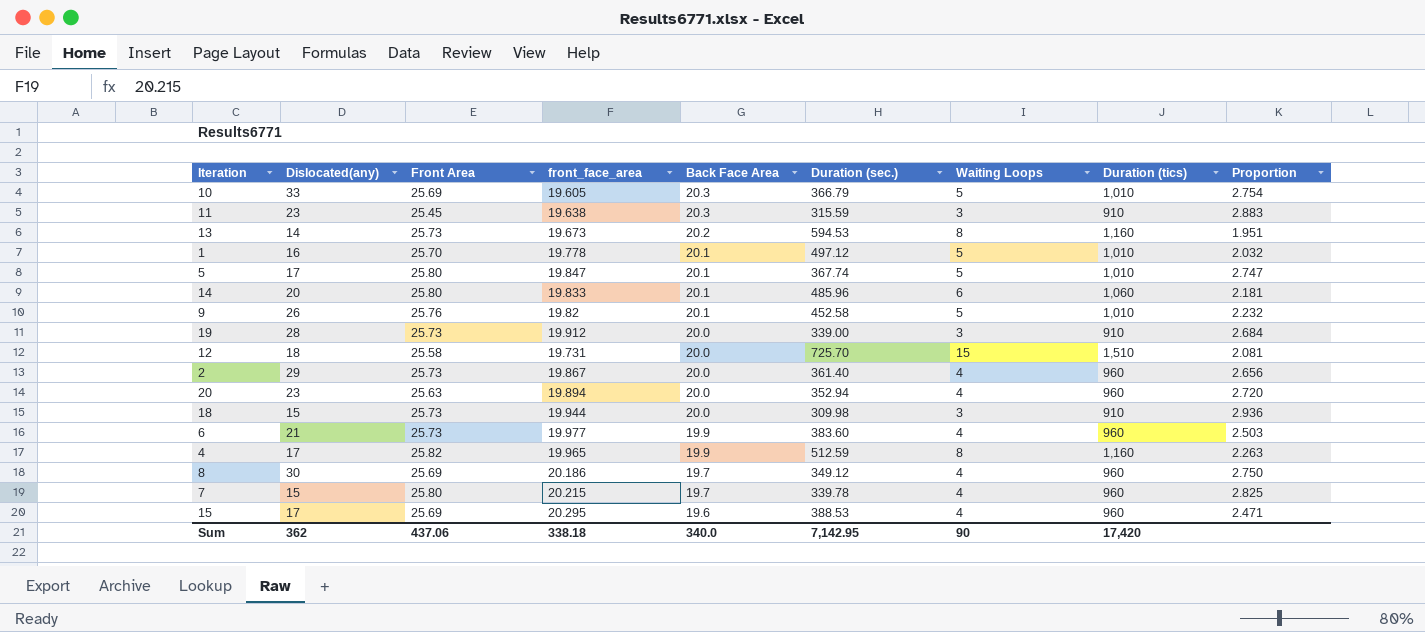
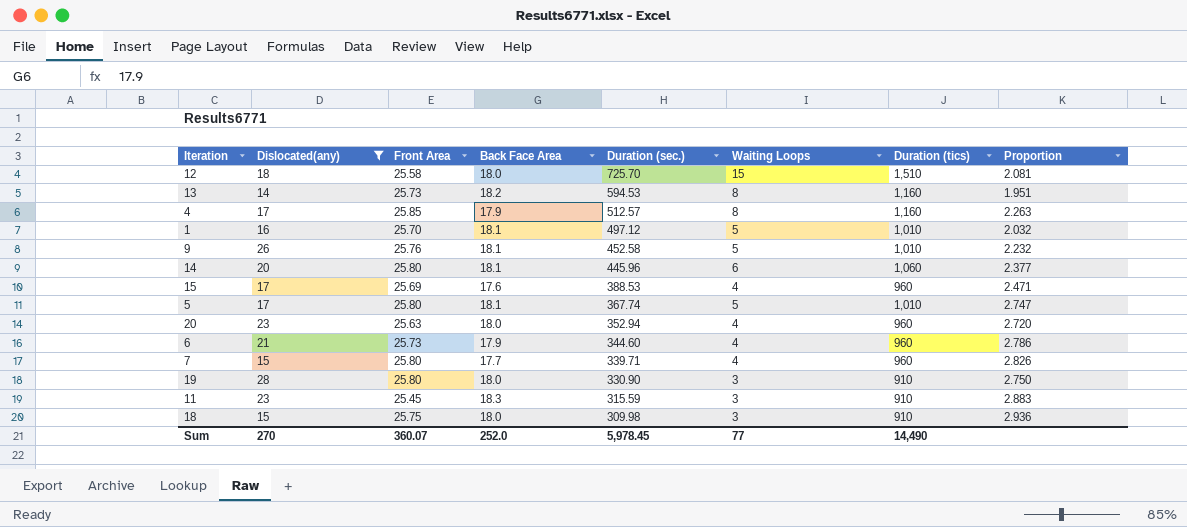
filter: none -> Dislocated(any) <= 28
row order: Back Face Area descending -> Duration (sec.) descending
column front_face_area | position: 4 -> none
12 | Back Face Area: 20.0 -> 18.0
13 | Back Face Area: 20.2 -> 18.2
4 | Front Area: 25.82 -> 25.85
4 | Back Face Area: 19.9 -> 17.9
4 | Duration (sec.): 512.59 -> 512.57
1 | Back Face Area: 20.1 -> 18.1
9 | Back Face Area: 20.1 -> 18.1
14 | Back Face Area: 20.1 -> 18.1
14 | Duration (sec.): 485.96 -> 445.96
14 | Proportion: 2.181 -> 2.377
15 | Back Face Area: 19.6 -> 17.6
5 | Back Face Area: 20.1 -> 18.1
20 | Back Face Area: 20.0 -> 18.0
6 | Back Face Area: 19.9 -> 17.9
6 | Duration (sec.): 383.60 -> 344.60
6 | Proportion: 2.503 -> 2.786
7 | Back Face Area: 19.7 -> 17.7
7 | Duration (sec.): 339.78 -> 339.71
7 | Proportion: 2.825 -> 2.826
19 | Front Area: 25.73 -> 25.80
19 | Back Face Area: 20.0 -> 18.0
19 | Duration (sec.): 339.00 -> 330.90
19 | Proportion: 2.684 -> 2.750
11 | Back Face Area: 20.3 -> 18.3
18 | Front Area: 25.73 -> 25.75
18 | Back Face Area: 20.0 -> 18.0
Sum | Dislocated(any): 362 -> 270
Sum | Front Area: 437.06 -> 360.07
Sum | Back Face Area: 340.0 -> 252.0
Sum | Duration (sec.): 7,142.95 -> 5,978.45
Sum | Waiting Loops: 90 -> 77
Sum | Duration (tics): 17,420 -> 14,490

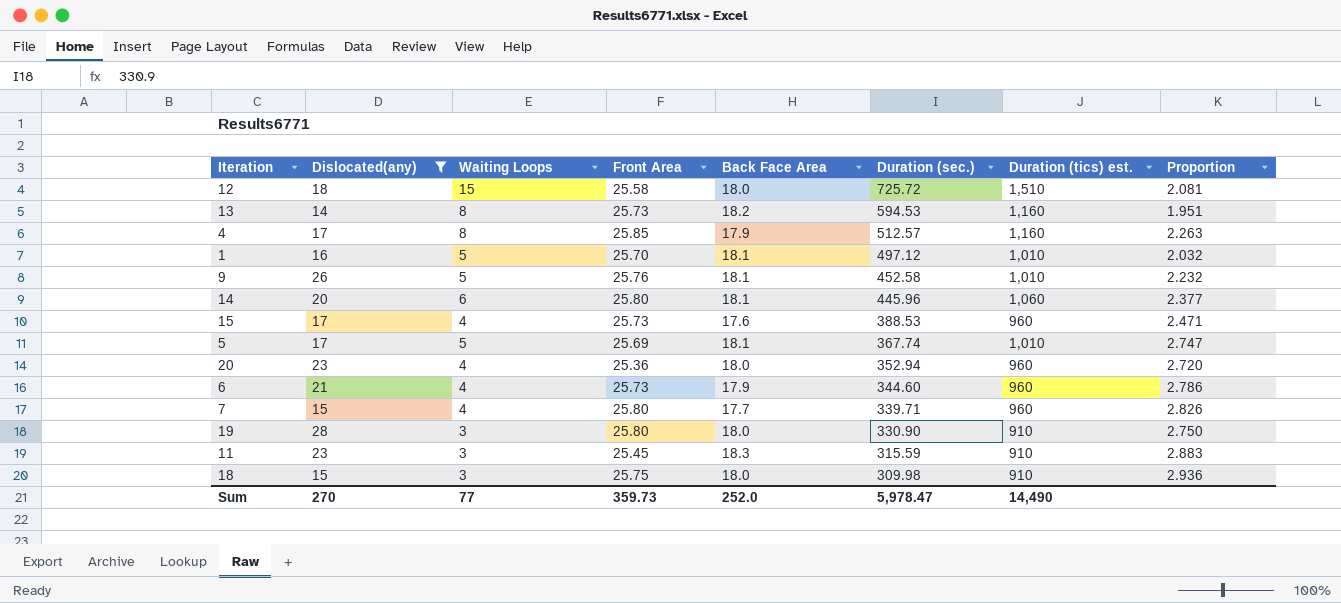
column Waiting Loops | position: 6 -> 3
column name: Duration (tics) -> Duration (tics) est.
12 | Duration (sec.): 725.70 -> 725.72
15 | Front Area: 25.69 -> 25.73
5 | Front Area: 25.80 -> 25.69
20 | Front Area: 25.63 -> 25.36
Sum | Front Area: 360.07 -> 359.73
Sum | Duration (sec.): 5,978.45 -> 5,978.47

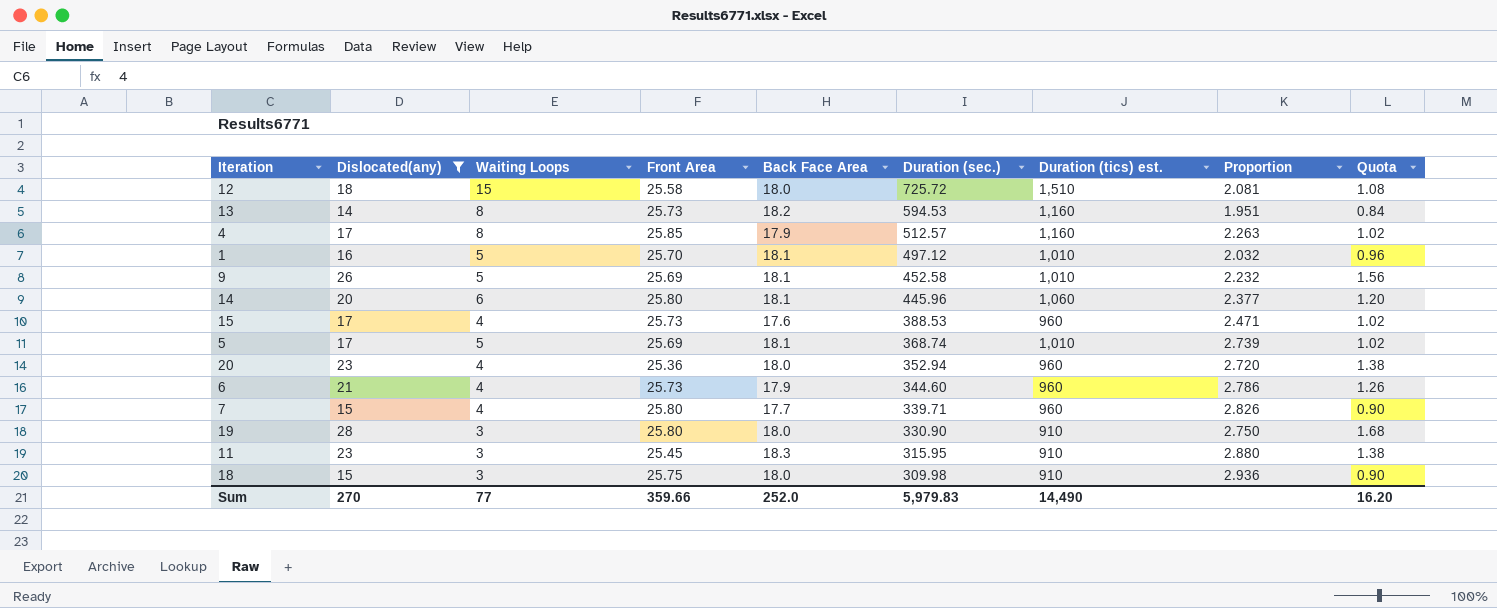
column Quota | formula: none -> [Dislocated(any)] * 0.06
9 | Front Area: 25.76 -> 25.69
5 | Duration (sec.): 367.74 -> 368.74
5 | Proportion: 2.747 -> 2.739
11 | Duration (sec.): 315.59 -> 315.95
11 | Proportion: 2.883 -> 2.880
Sum | Front Area: 359.73 -> 359.66
Sum | Duration (sec.): 5,978.47 -> 5,979.83

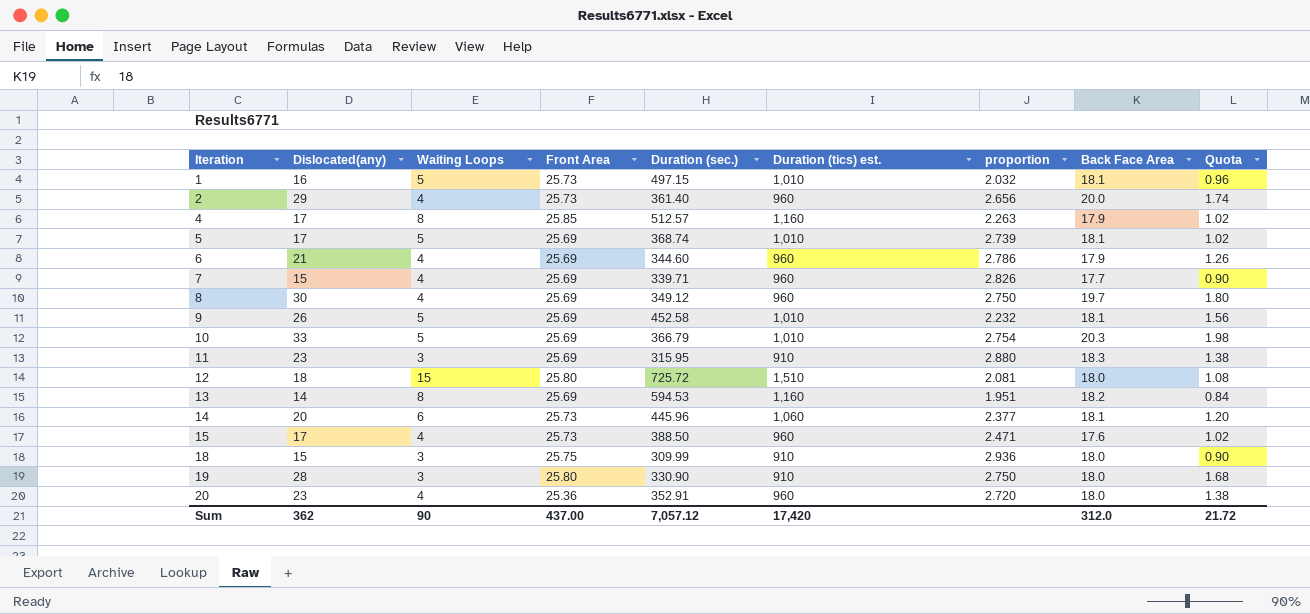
filter: Dislocated(any) <= 28 -> none
row order: Duration (sec.) descending -> Iteration ascending
column name: Proportion -> proportion
column Back Face Area | position: 5 -> 8
1 | Front Area: 25.70 -> 25.73
1 | Duration (sec.): 497.12 -> 497.15
6 | Front Area: 25.73 -> 25.69
7 | Front Area: 25.80 -> 25.69
11 | Front Area: 25.45 -> 25.69
12 | Front Area: 25.58 -> 25.80
13 | Front Area: 25.73 -> 25.69
14 | Front Area: 25.80 -> 25.73
15 | Duration (sec.): 388.53 -> 388.50
18 | Duration (sec.): 309.98 -> 309.99
20 | Duration (sec.): 352.94 -> 352.91
Sum | Dislocated(any): 270 -> 362
Sum | Waiting Loops: 77 -> 90
Sum | Front Area: 359.66 -> 437.00
Sum | Duration (sec.): 5,979.83 -> 7,057.12
Sum | Duration (tics) est.: 14,490 -> 17,420
Sum | Back Face Area: 252.0 -> 312.0
Sum | Quota: 16.20 -> 21.72

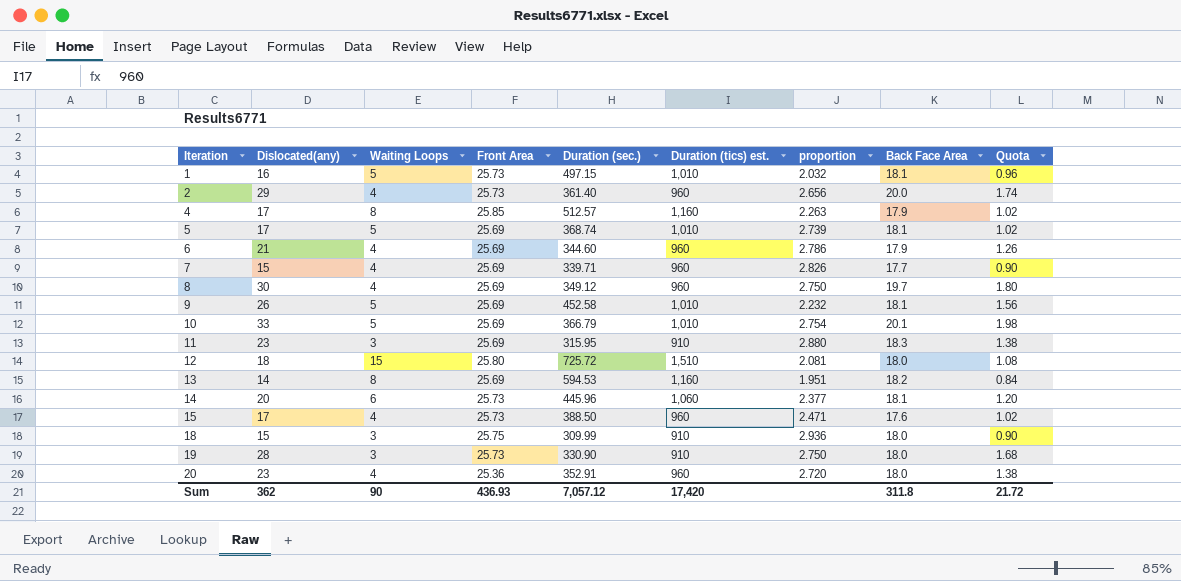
10 | Back Face Area: 20.3 -> 20.1
19 | Front Area: 25.80 -> 25.73
Sum | Front Area: 437.00 -> 436.93
Sum | Back Face Area: 312.0 -> 311.8

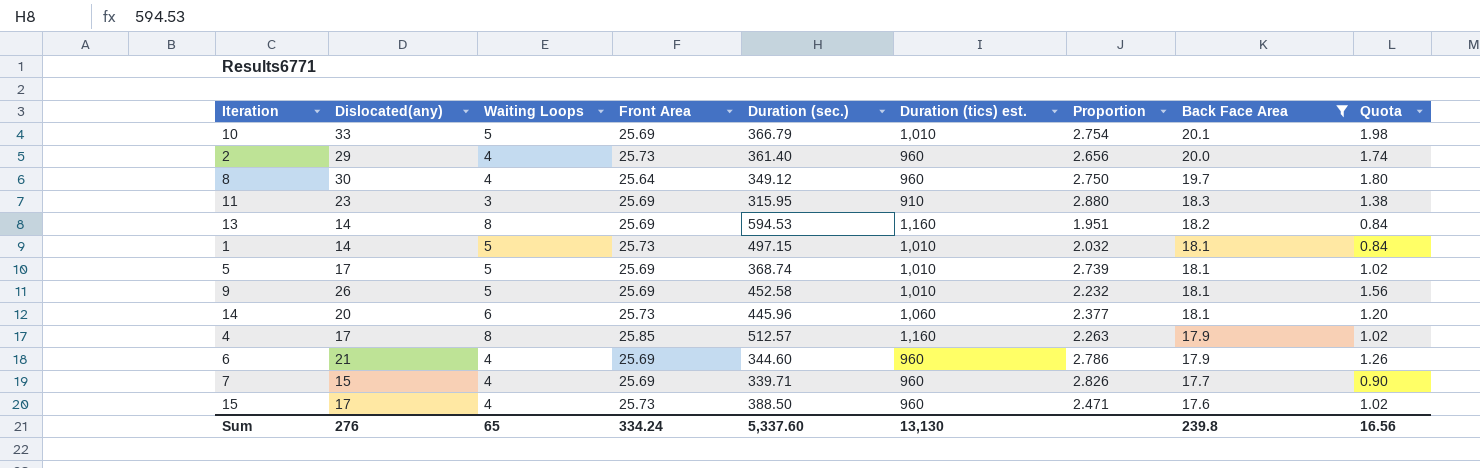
filter: none -> Back Face Area != 18.0
row order: Iteration ascending -> Back Face Area descending
column name: proportion -> Proportion
8 | Front Area: 25.69 -> 25.64
1 | Dislocated(any): 16 -> 14
1 | Quota: 0.96 -> 0.84
Sum | Dislocated(any): 362 -> 276
Sum | Waiting Loops: 90 -> 65
Sum | Front Area: 436.93 -> 334.24
Sum | Duration (sec.): 7,057.12 -> 5,337.60
Sum | Duration (tics) est.: 17,420 -> 13,130
Sum | Back Face Area: 311.8 -> 239.8
Sum | Quota: 21.72 -> 16.56

